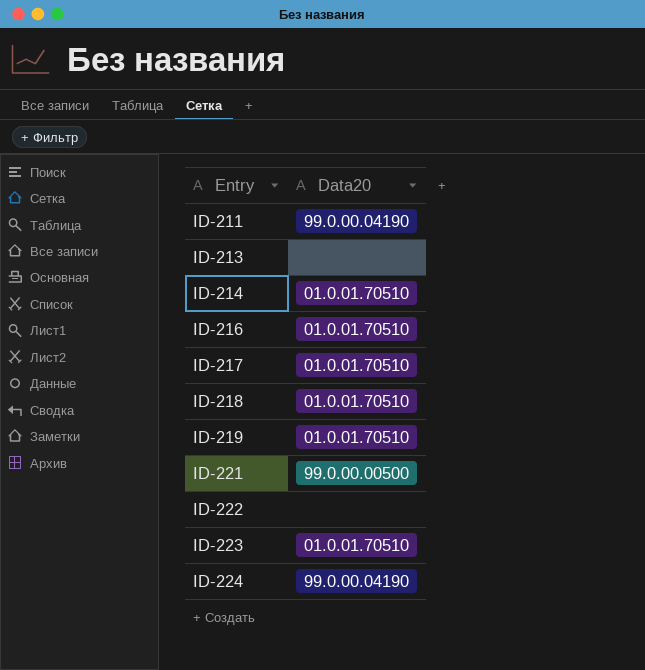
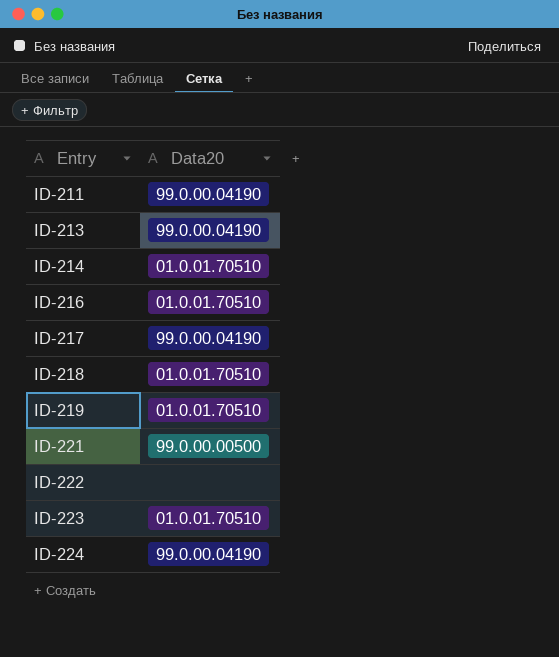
ID-213 | Data20: none -> 99.0.00.04190
ID-217 | Data20: 01.0.01.70510 -> 99.0.00.04190

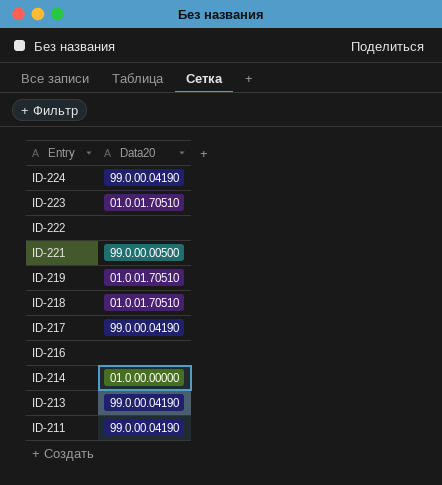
row order: Entry ascending -> Entry descending
ID-216 | Data20: 01.0.01.70510 -> none
ID-214 | Data20: 01.0.01.70510 -> 01.0.00.00000

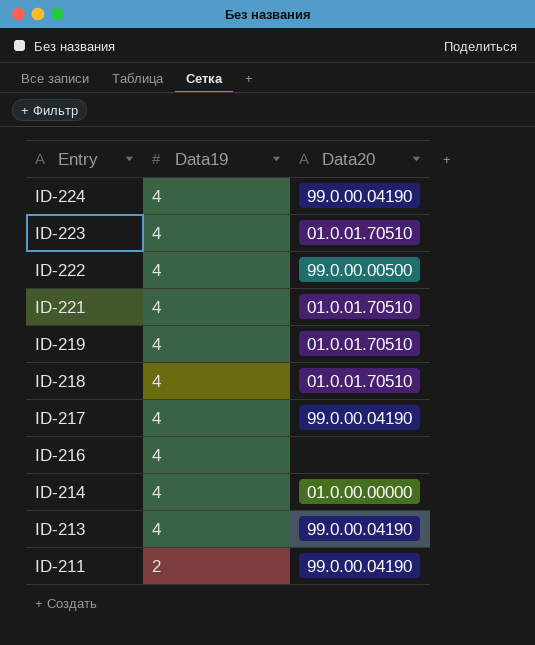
column Data19 | position: none -> 2
ID-222 | Data20: none -> 99.0.00.00500
ID-221 | Data20: 99.0.00.00500 -> 01.0.01.70510

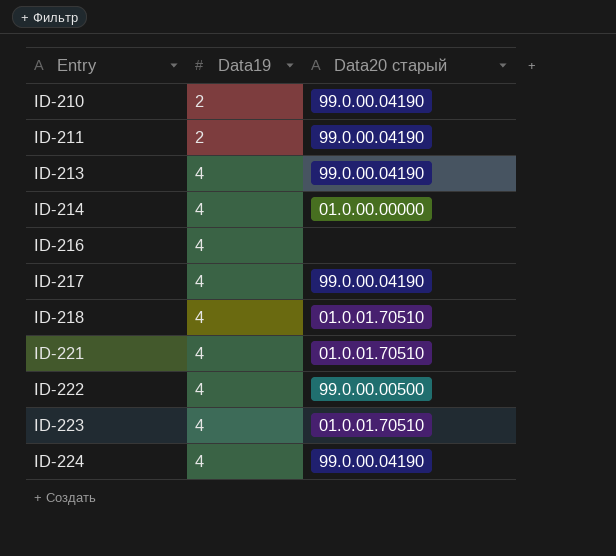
row order: Entry descending -> Entry ascending
column name: Data20 -> Data20 старый
row ID-219: 4 | 01.0.01.70510 -> none
row ID-210: none -> 2 | 99.0.00.04190

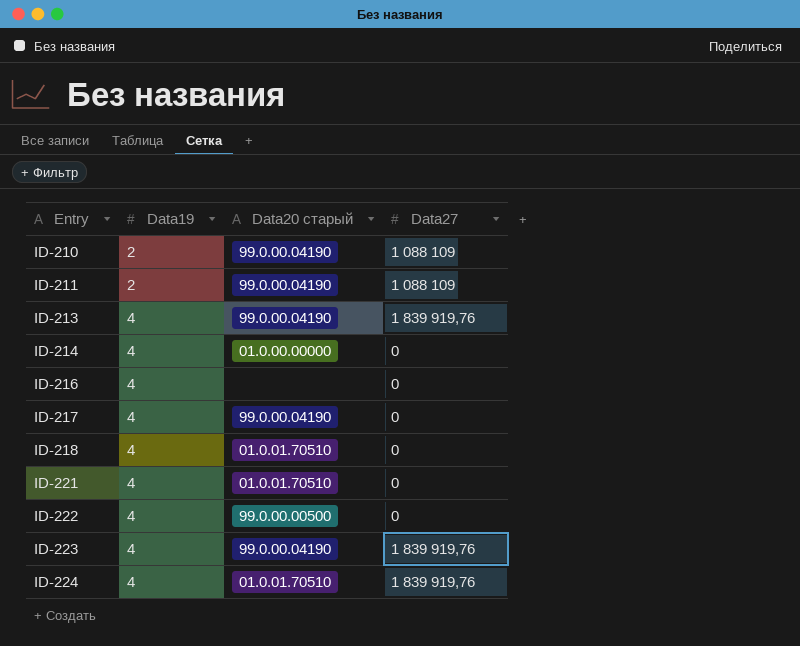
column Data27 | position: none -> 4
ID-223 | Data20 старый: 01.0.01.70510 -> 99.0.00.04190
ID-224 | Data20 старый: 99.0.00.04190 -> 01.0.01.70510

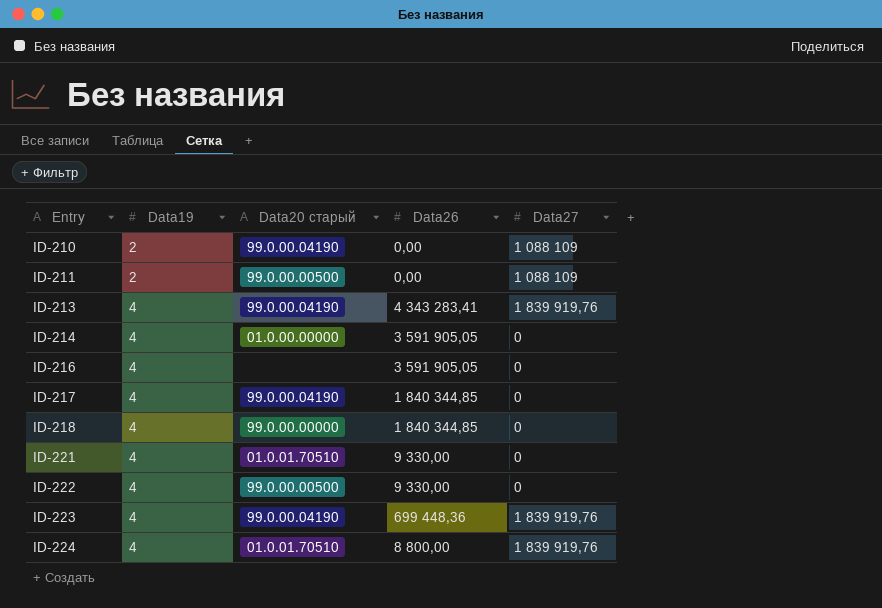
column Data26 | position: none -> 4
ID-211 | Data20 старый: 99.0.00.04190 -> 99.0.00.00500
ID-218 | Data20 старый: 01.0.01.70510 -> 99.0.00.00000

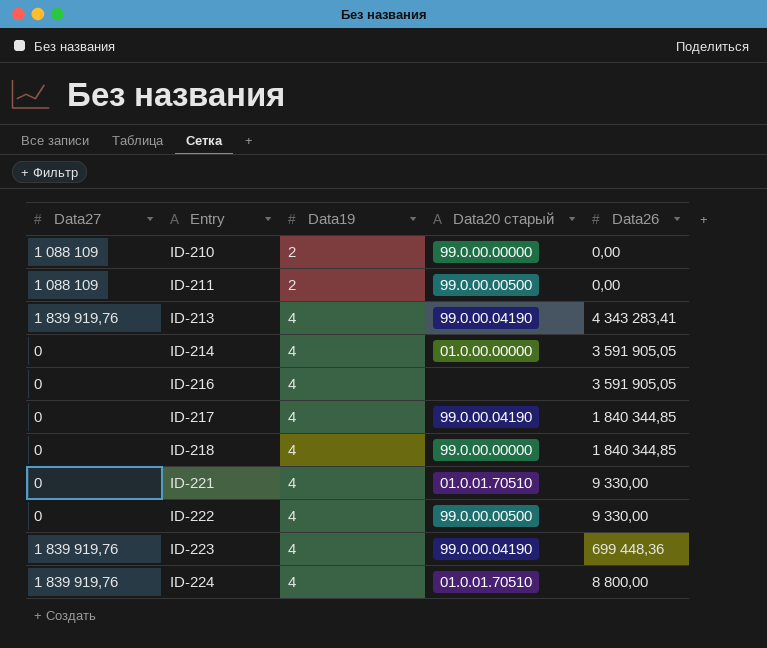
column Data27 | position: 5 -> 1
ID-210 | Data20 старый: 99.0.00.04190 -> 99.0.00.00000

